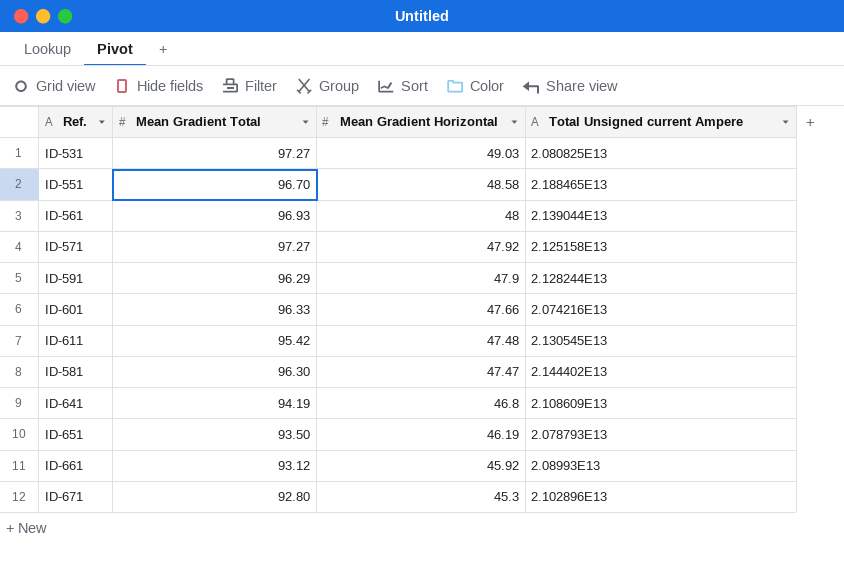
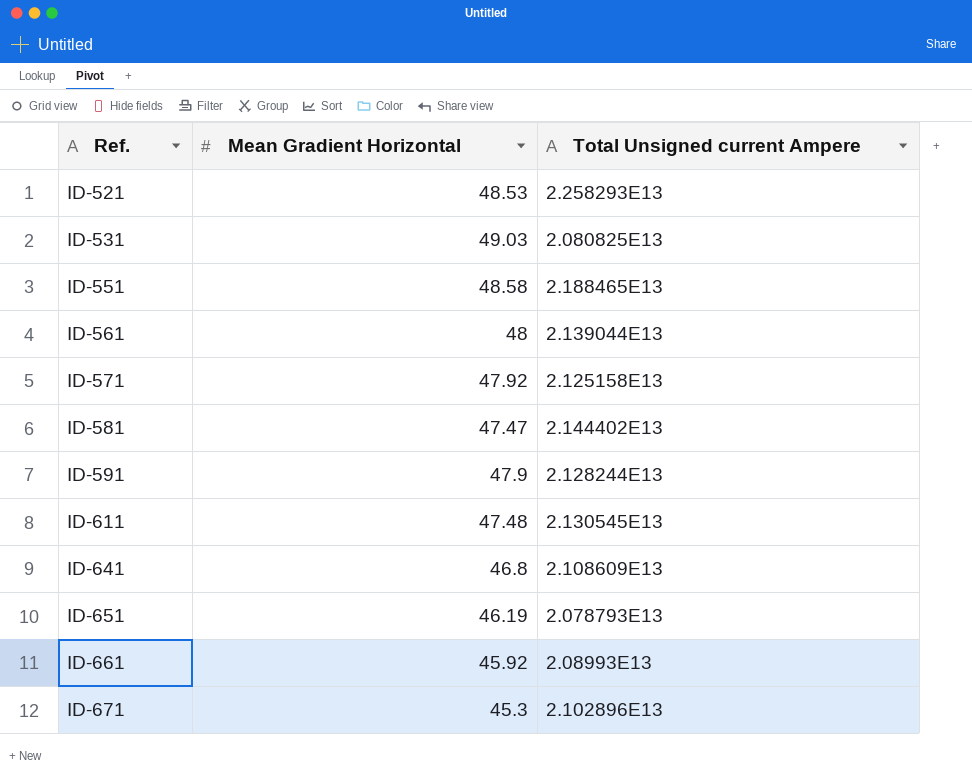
row order: Mean Gradient Horizontal descending -> Ref. ascending
column Mean Gradient Total | position: 2 -> none
row ID-601: 96.33 | 47.66 | 2.074216E13 -> none
row ID-521: none -> 48.53 | 2.258293E13

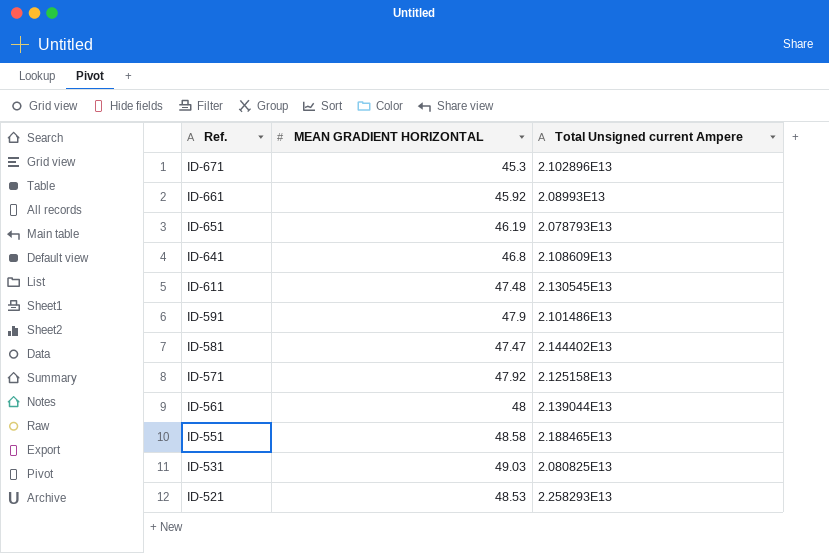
row order: Ref. ascending -> Ref. descending
column name: Mean Gradient Horizontal -> MEAN GRADIENT HORIZONTAL
ID-591 | Total Unsigned current Ampere: 2.128244E13 -> 2.101486E13

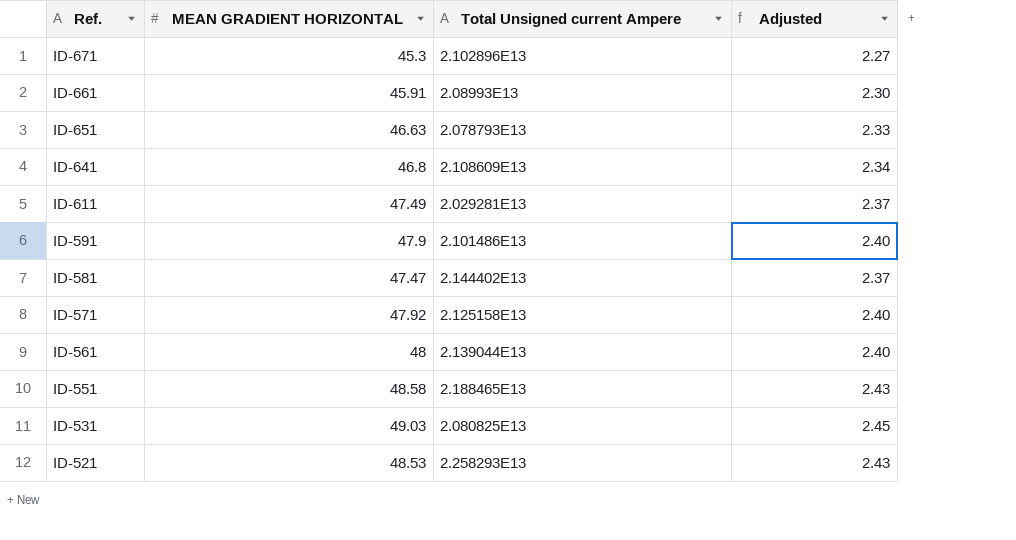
column Adjusted | formula: none -> [MEAN GRADIENT HORIZONTAL] * 0.05
ID-661 | MEAN GRADIENT HORIZONTAL: 45.92 -> 45.91
ID-651 | MEAN GRADIENT HORIZONTAL: 46.19 -> 46.63
ID-611 | MEAN GRADIENT HORIZONTAL: 47.48 -> 47.49
ID-611 | Total Unsigned current Ampere: 2.130545E13 -> 2.029281E13

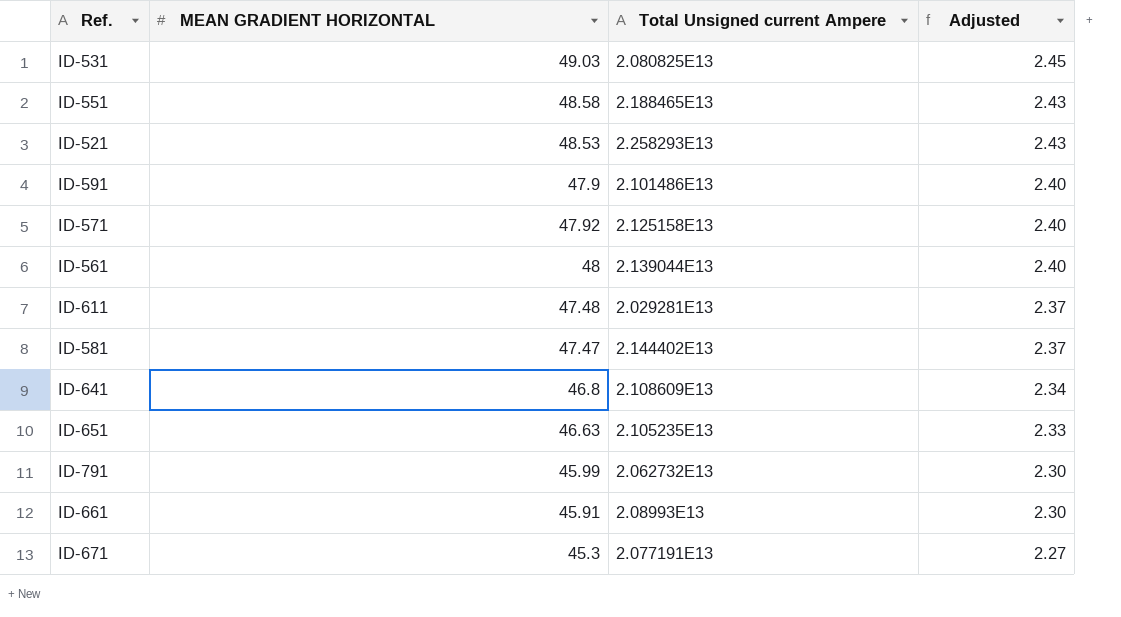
row order: Ref. descending -> Adjusted descending
ID-611 | MEAN GRADIENT HORIZONTAL: 47.49 -> 47.48
ID-651 | Total Unsigned current Ampere: 2.078793E13 -> 2.105235E13
row ID-791: none -> 45.99 | 2.062732E13 | 2.30
ID-671 | Total Unsigned current Ampere: 2.102896E13 -> 2.077191E13

